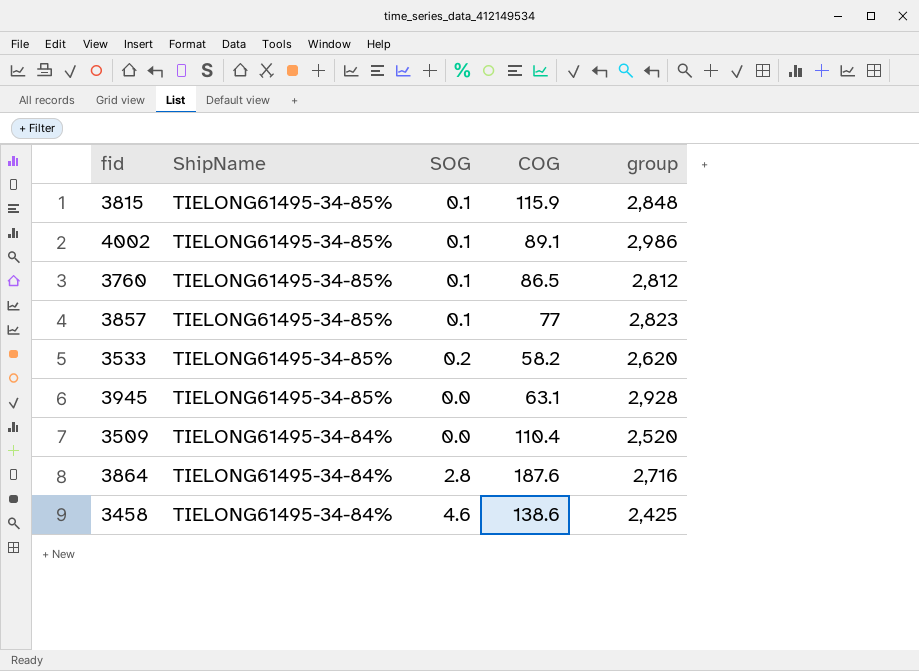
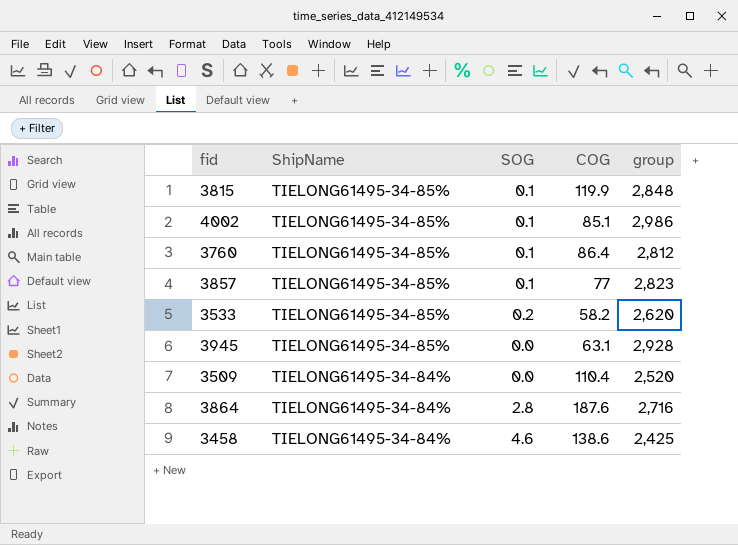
3815 | COG: 115.9 -> 119.9
4002 | COG: 89.1 -> 85.1
3760 | COG: 86.5 -> 86.4

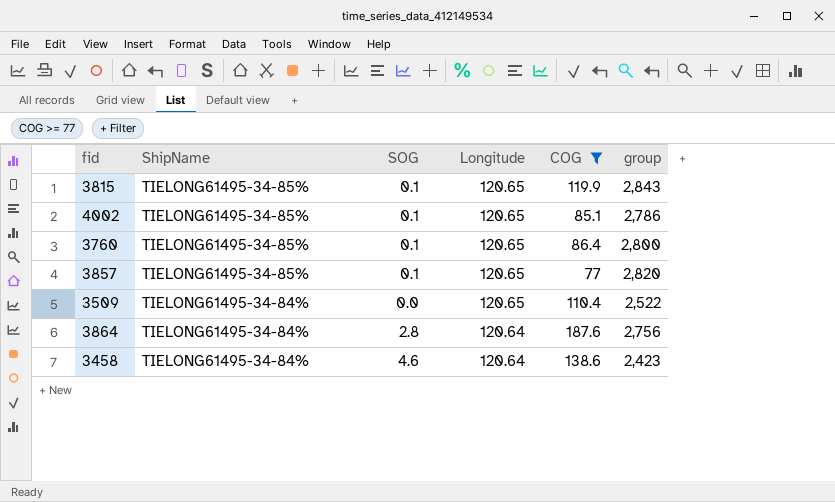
filter: none -> COG >= 77
column Longitude | position: none -> 4
3815 | group: 2,848 -> 2,843
4002 | group: 2,986 -> 2,786
3760 | group: 2,812 -> 2,800
3857 | group: 2,823 -> 2,820
3509 | group: 2,520 -> 2,522
3864 | group: 2,716 -> 2,756
3458 | group: 2,425 -> 2,423

